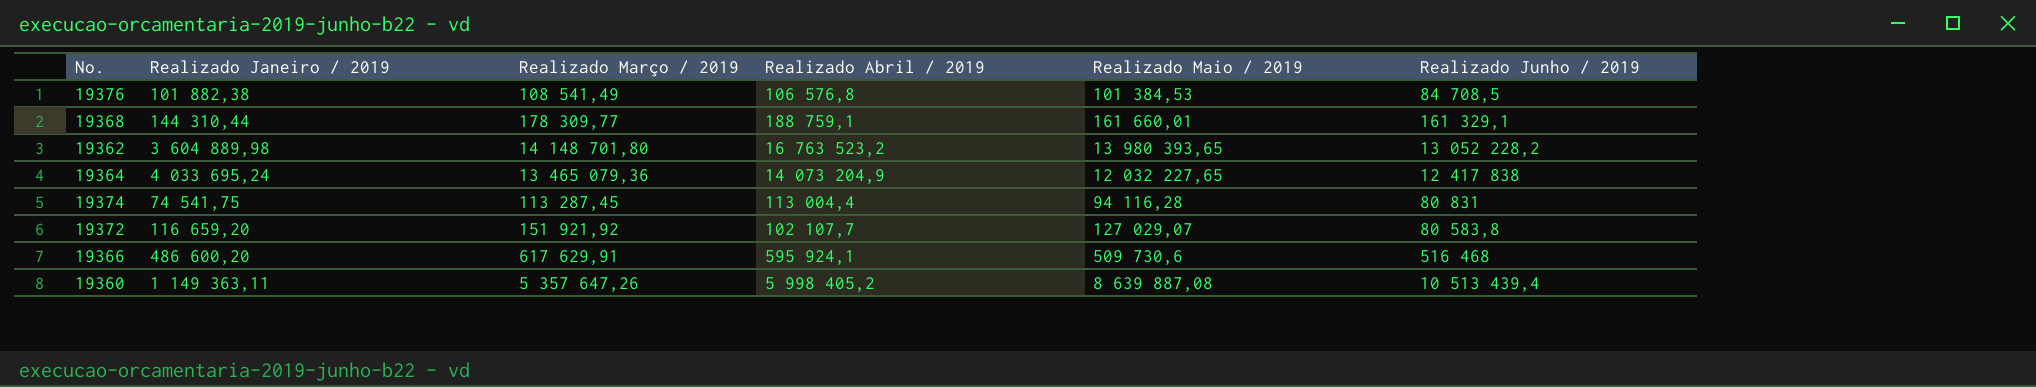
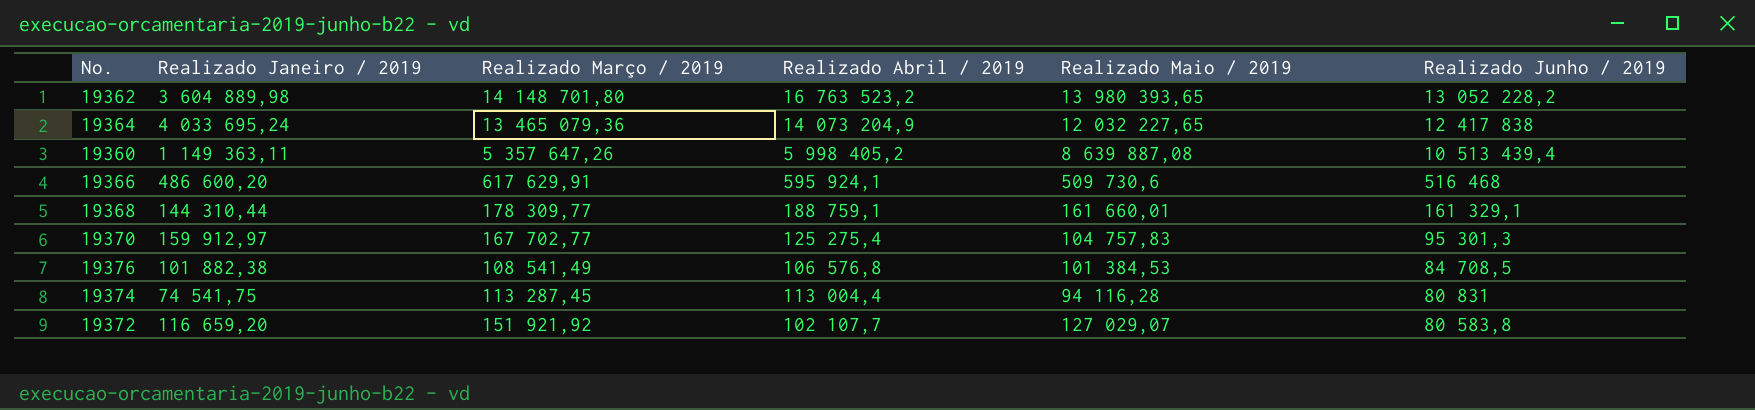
row order: none -> Realizado Junho / 2019 descending
row 19370: none -> 159 912,97 | 167 702,77 | 125 275,4 | 104 757,83 | 95 301,3

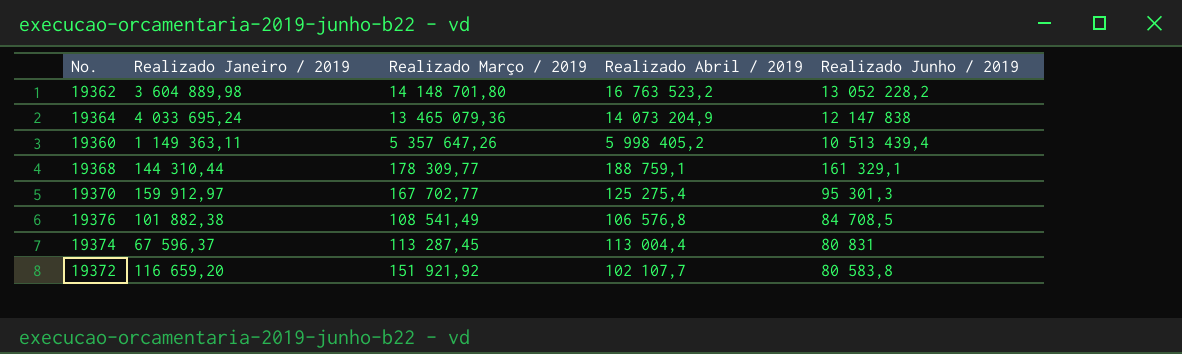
column Realizado Maio / 2019 | position: 5 -> none
row 19366: 486 600,20 | 617 629,91 | 595 924,1 | 509 730,6 | 516 468 -> none
19364 | Realizado Junho / 2019: 12 417 838 -> 12 147 838
19374 | Realizado Janeiro / 2019: 74 541,75 -> 67 596,37

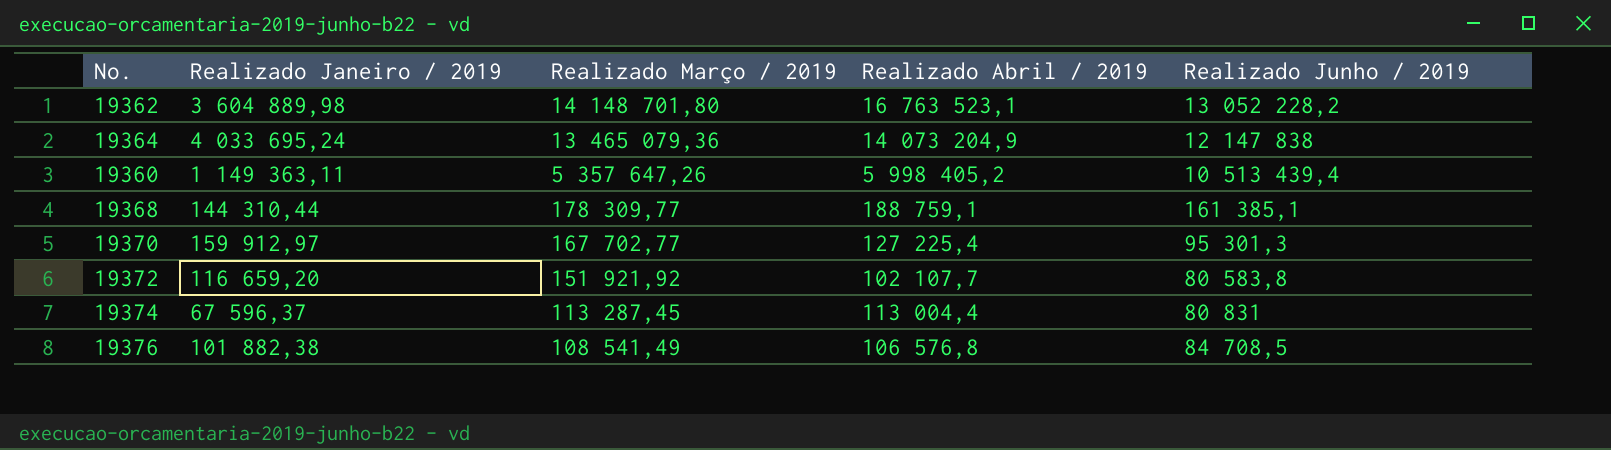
row order: Realizado Junho / 2019 descending -> Realizado Março / 2019 descending
19362 | Realizado Abril / 2019: 16 763 523,2 -> 16 763 523,1
19368 | Realizado Junho / 2019: 161 329,1 -> 161 385,1
19370 | Realizado Abril / 2019: 125 275,4 -> 127 225,4

